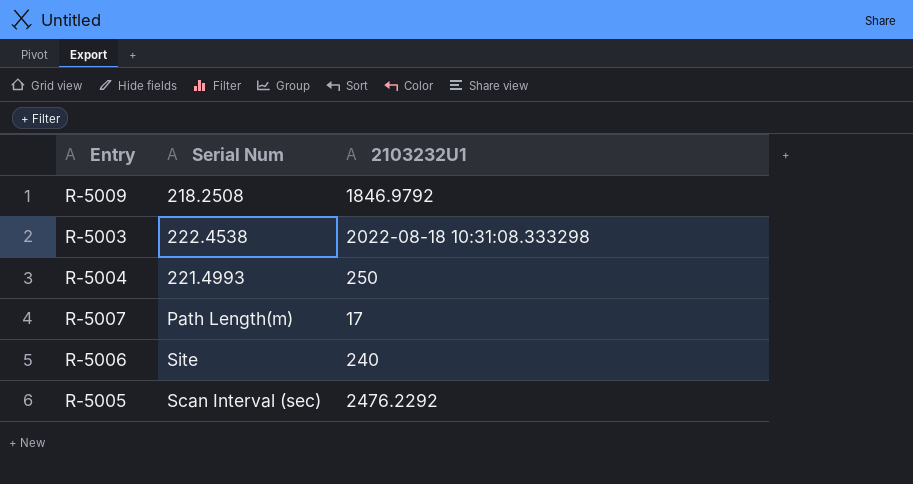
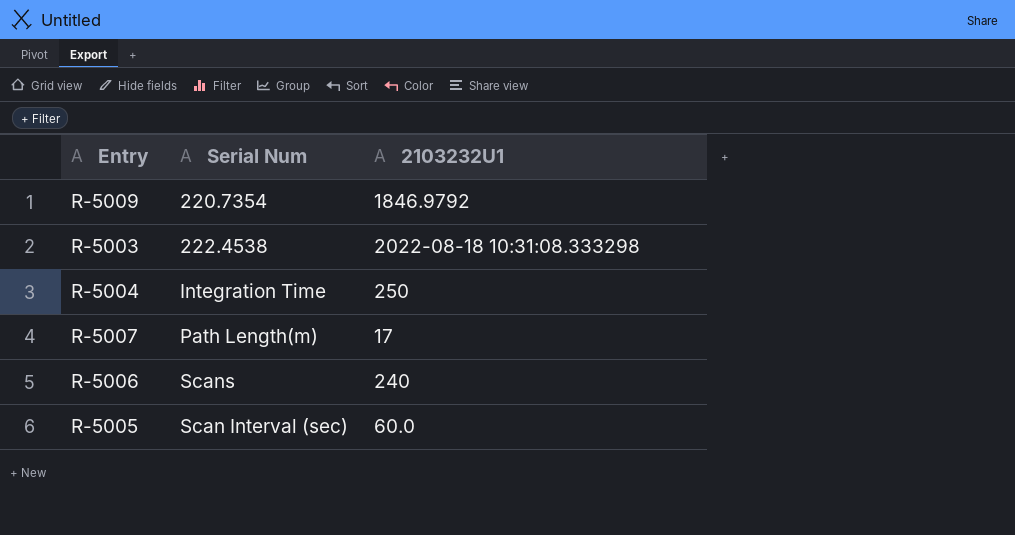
R-5009 | Serial Num: 218.2508 -> 220.7354
R-5004 | Serial Num: 221.4993 -> Integration Time
R-5006 | Serial Num: Site -> Scans
R-5005 | 2103232U1: 2476.2292 -> 60.0

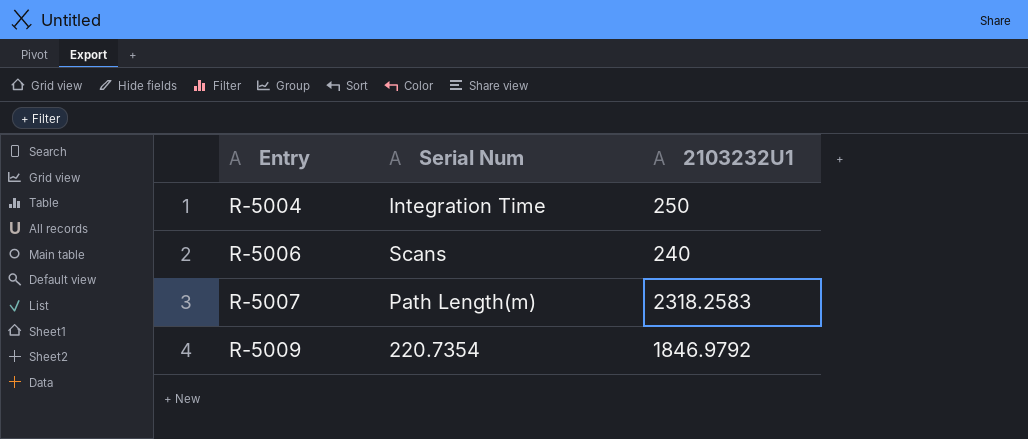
row order: none -> Entry ascending
row R-5003: 222.4538 | 2022-08-18 10:31:08.333298 -> none
row R-5005: Scan Interval (sec) | 60.0 -> none
R-5007 | 2103232U1: 17 -> 2318.2583

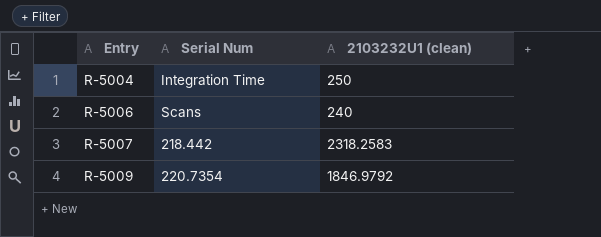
column name: 2103232U1 -> 2103232U1 (clean)
R-5007 | Serial Num: Path Length(m) -> 218.442

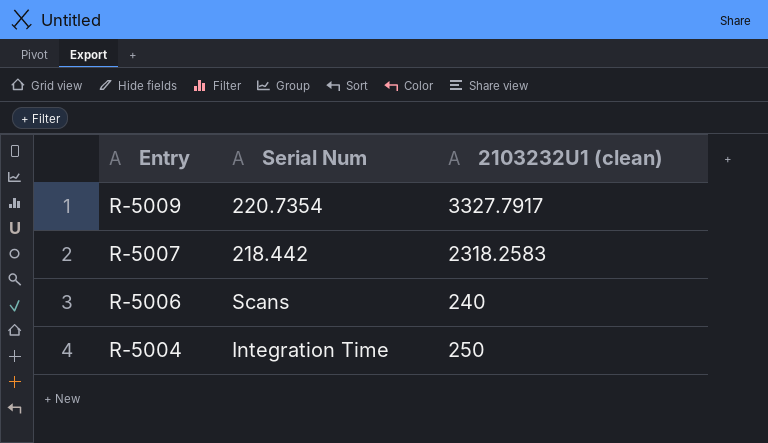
row order: Entry ascending -> Entry descending
R-5009 | 2103232U1 (clean): 1846.9792 -> 3327.7917

